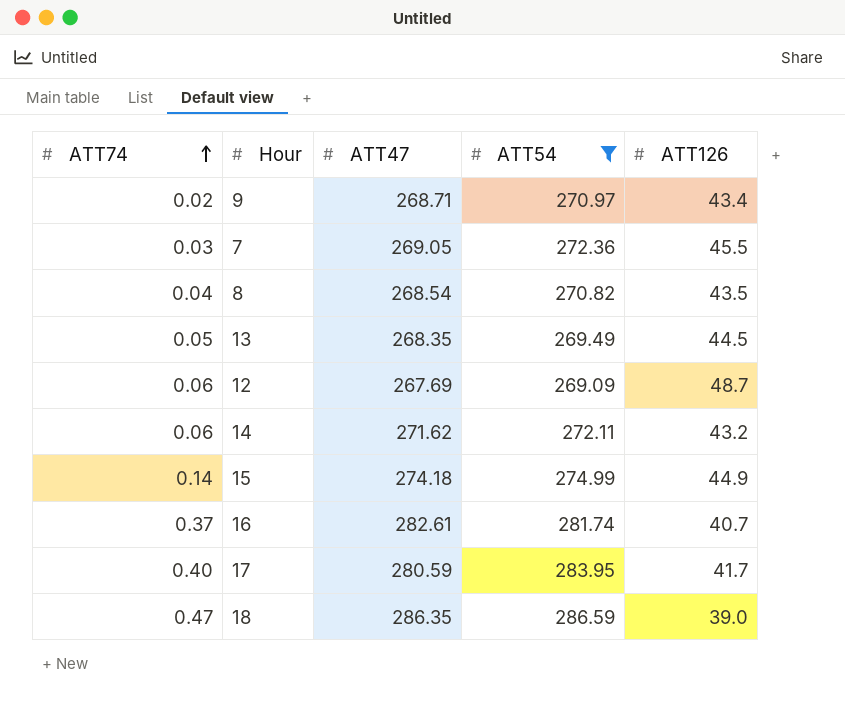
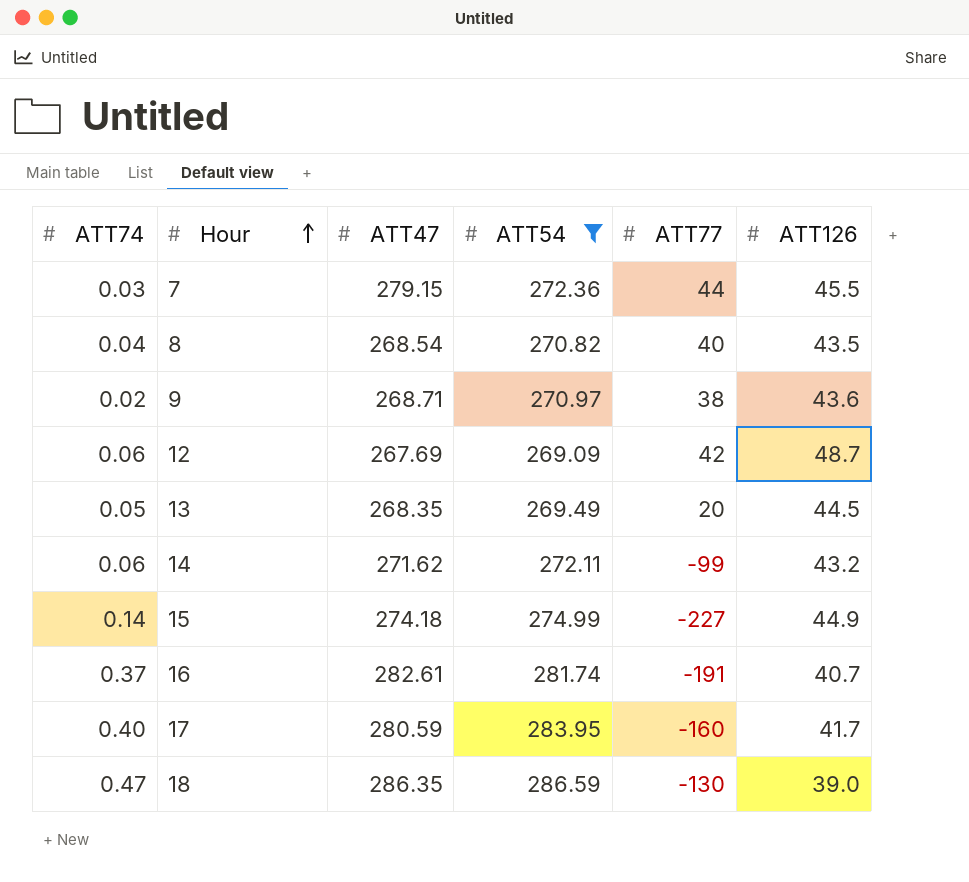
row order: ATT74 ascending -> Hour ascending
column ATT77 | position: none -> 5
7 | ATT47: 269.05 -> 279.15
9 | ATT126: 43.4 -> 43.6

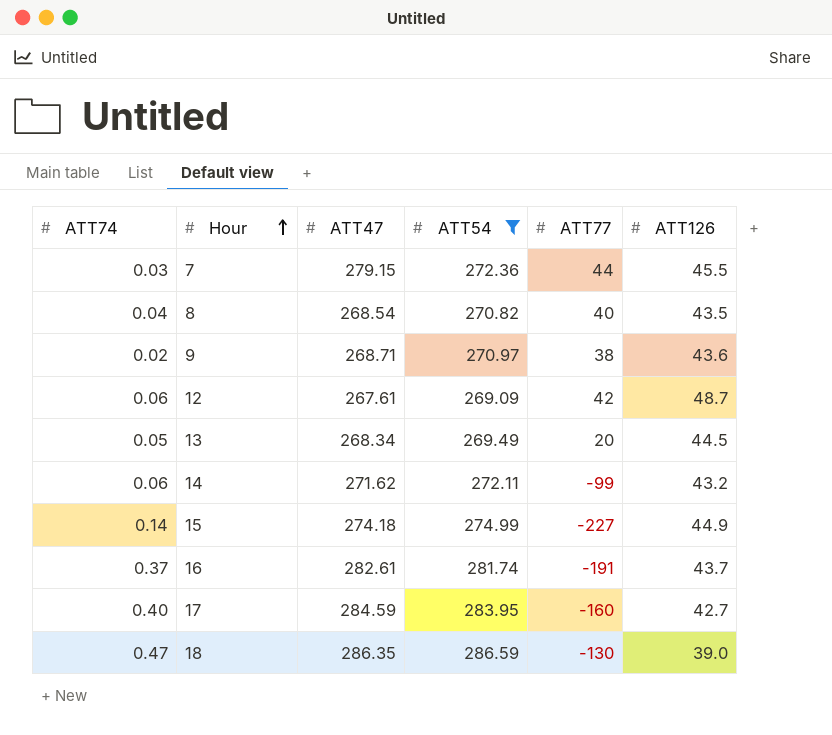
12 | ATT47: 267.69 -> 267.61
13 | ATT47: 268.35 -> 268.34
16 | ATT126: 40.7 -> 43.7
17 | ATT47: 280.59 -> 284.59
17 | ATT126: 41.7 -> 42.7

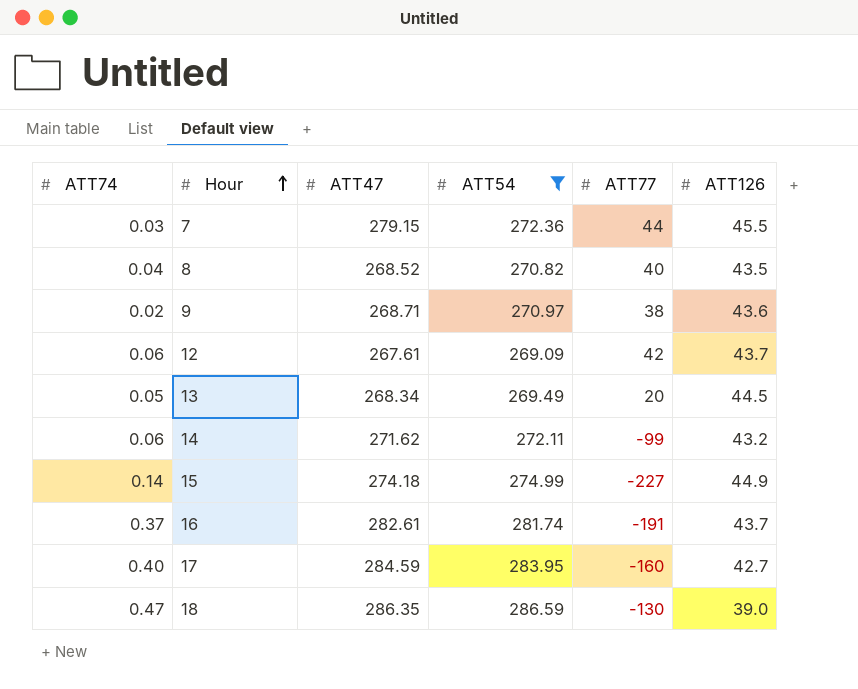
8 | ATT47: 268.54 -> 268.52
12 | ATT126: 48.7 -> 43.7

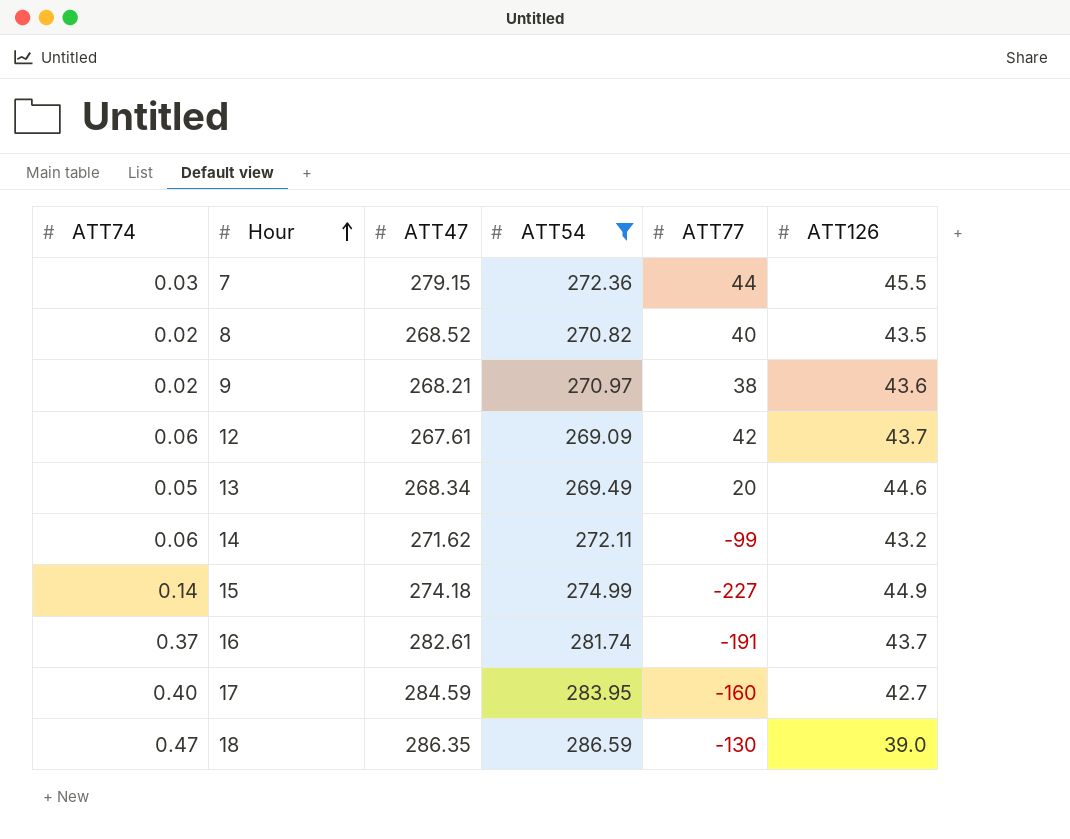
8 | ATT74: 0.04 -> 0.02
9 | ATT47: 268.71 -> 268.21
13 | ATT126: 44.5 -> 44.6

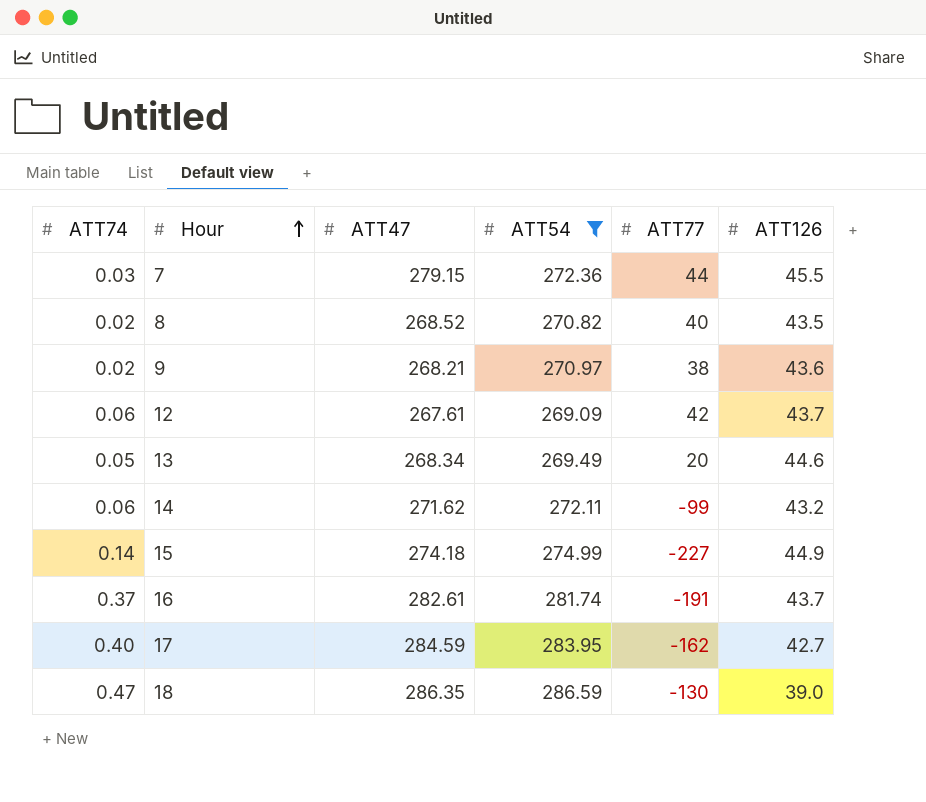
17 | ATT77: -160 -> -162

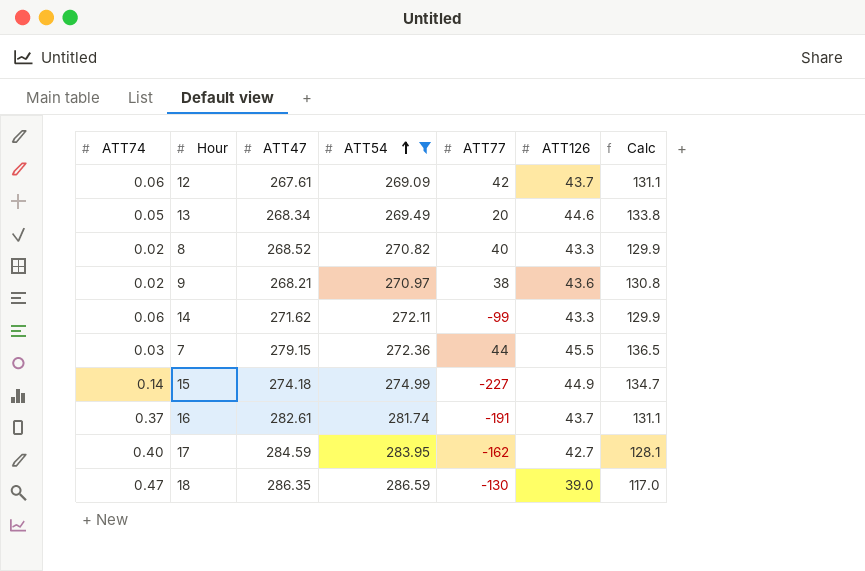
row order: Hour ascending -> ATT54 ascending
column Calc | formula: none -> [ATT126] * 3
8 | ATT126: 43.5 -> 43.3
14 | ATT126: 43.2 -> 43.3

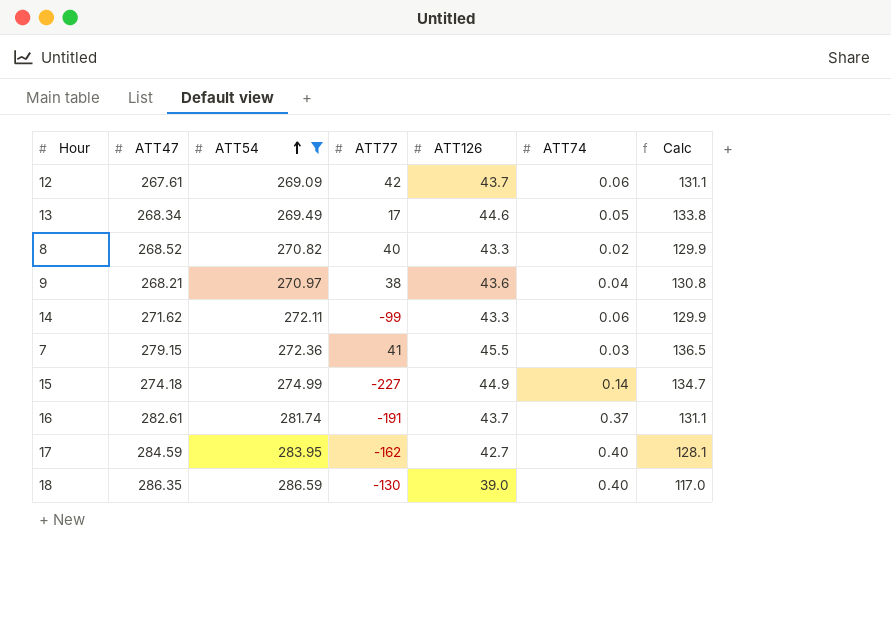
column ATT74 | position: 1 -> 6
13 | ATT77: 20 -> 17
9 | ATT74: 0.02 -> 0.04
7 | ATT77: 44 -> 41
18 | ATT74: 0.47 -> 0.40

